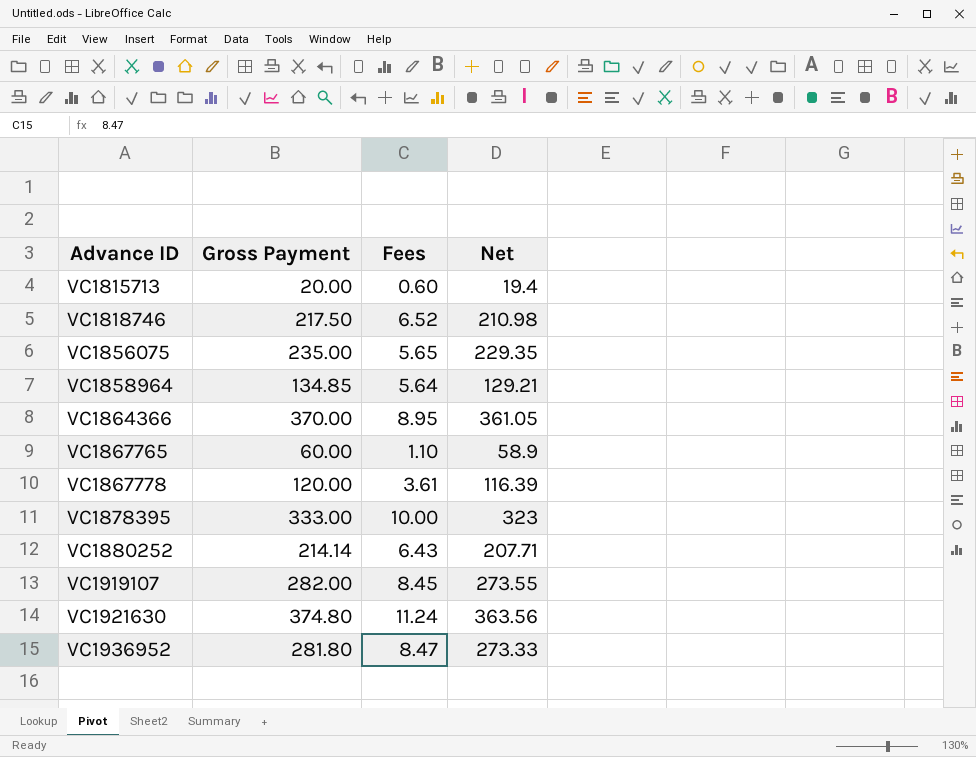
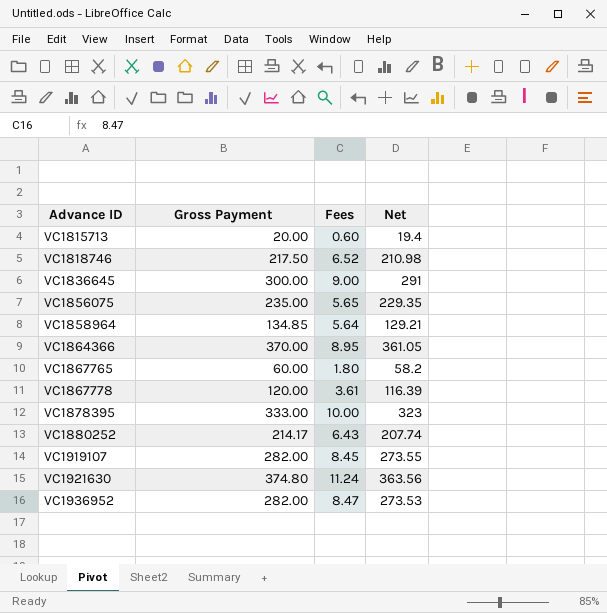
row VC1836645: none -> 300.00 | 9.00 | 291
VC1867765 | Fees: 1.10 -> 1.80
VC1867765 | Net: 58.9 -> 58.2
VC1880252 | Gross Payment: 214.14 -> 214.17
VC1880252 | Net: 207.71 -> 207.74
VC1936952 | Gross Payment: 281.80 -> 282.00
VC1936952 | Net: 273.33 -> 273.53

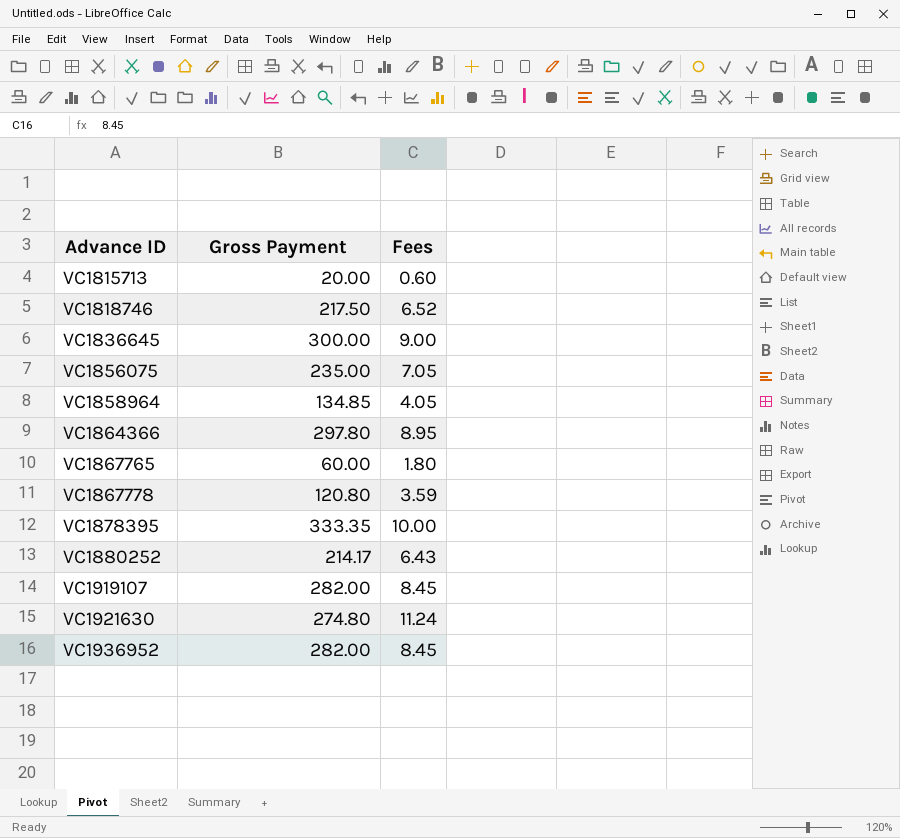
column Net | formula: [Gross Payment] - [Fees] -> none
VC1856075 | Fees: 5.65 -> 7.05
VC1858964 | Fees: 5.64 -> 4.05
VC1864366 | Gross Payment: 370.00 -> 297.80
VC1867778 | Gross Payment: 120.00 -> 120.80
VC1867778 | Fees: 3.61 -> 3.59
VC1878395 | Gross Payment: 333.00 -> 333.35
VC1921630 | Gross Payment: 374.80 -> 274.80
VC1936952 | Fees: 8.47 -> 8.45

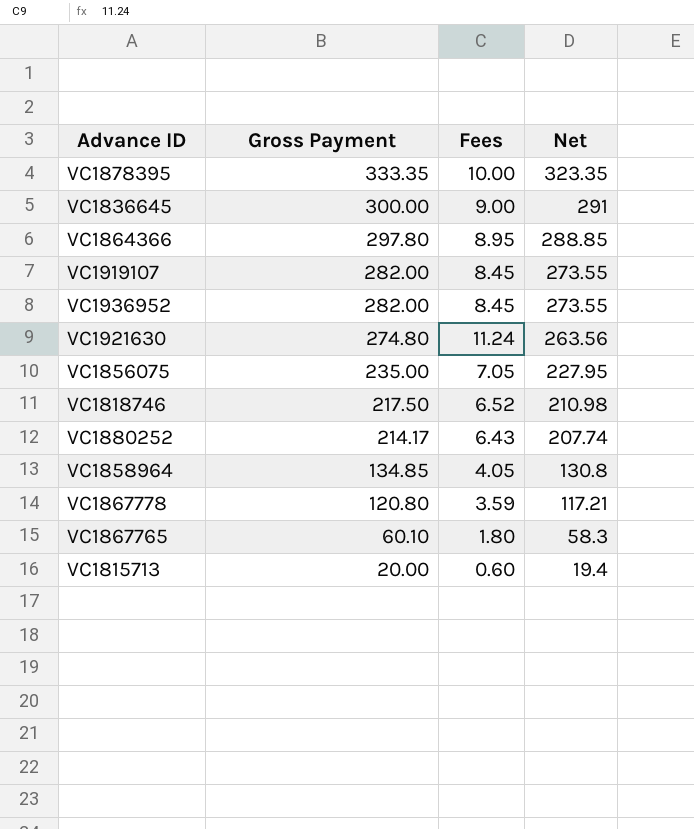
row order: Advance ID ascending -> Gross Payment descending
column Net | formula: none -> [Gross Payment] - [Fees]
VC1867765 | Gross Payment: 60.00 -> 60.10

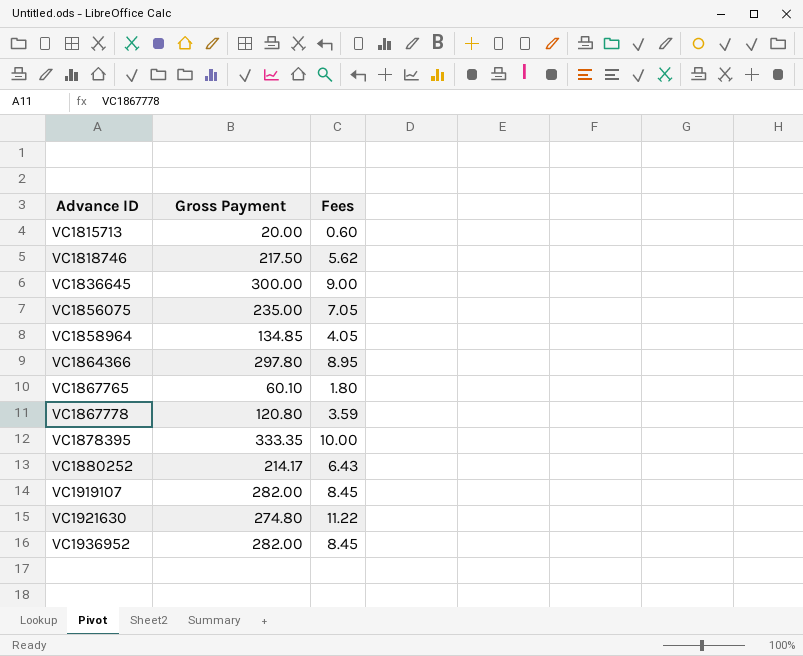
row order: Gross Payment descending -> Advance ID ascending
column Net | formula: [Gross Payment] - [Fees] -> none
VC1818746 | Fees: 6.52 -> 5.62
VC1921630 | Fees: 11.24 -> 11.22

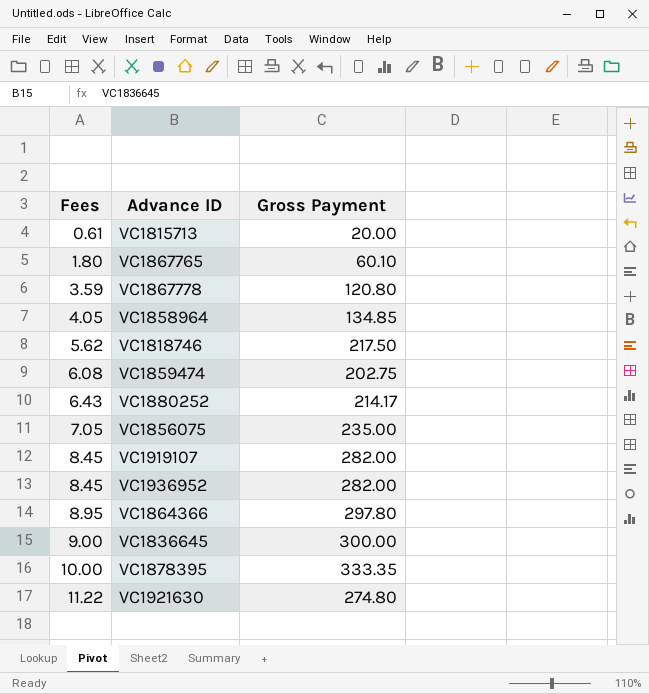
row order: Advance ID ascending -> Fees ascending
column Fees | position: 3 -> 1
VC1815713 | Fees: 0.60 -> 0.61
row VC1859474: none -> 6.08 | 202.75

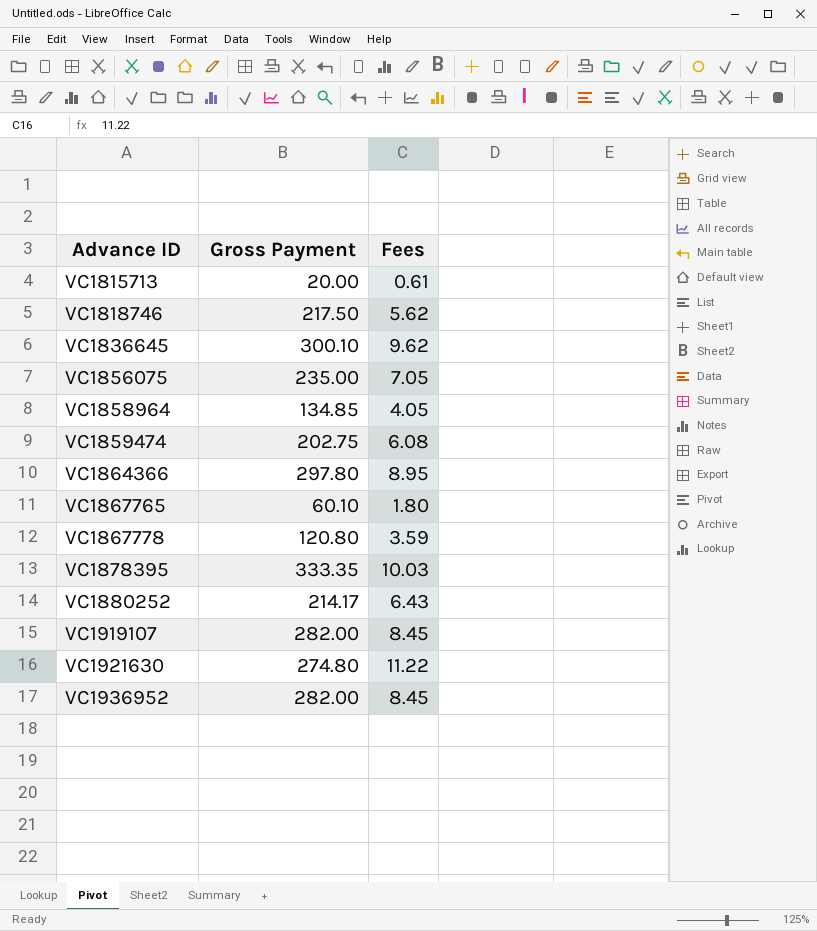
row order: Fees ascending -> Advance ID ascending
column Fees | position: 1 -> 3
VC1836645 | Gross Payment: 300.00 -> 300.10
VC1836645 | Fees: 9.00 -> 9.62
VC1878395 | Fees: 10.00 -> 10.03

